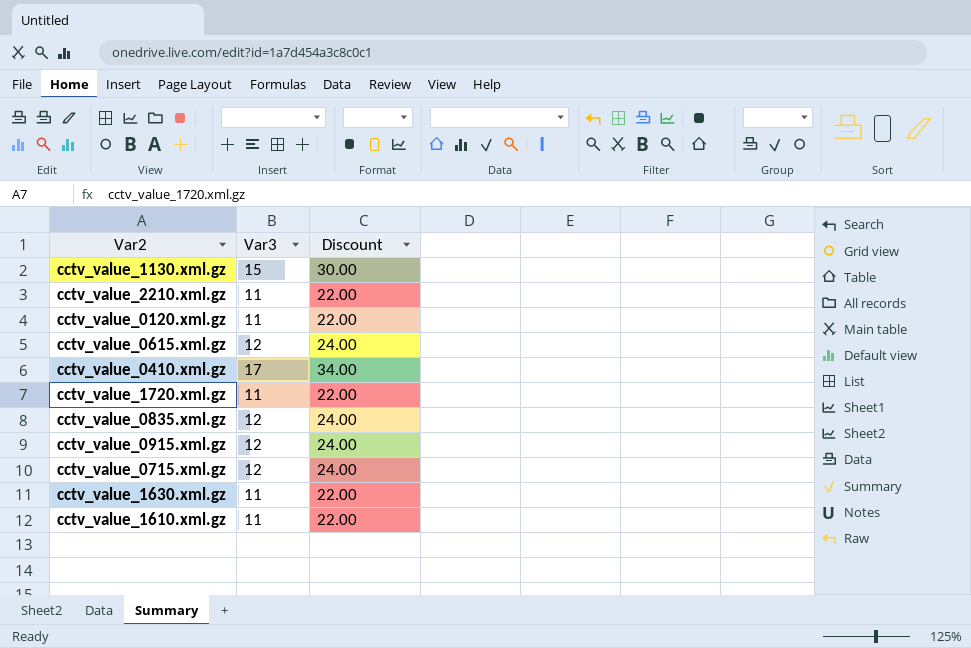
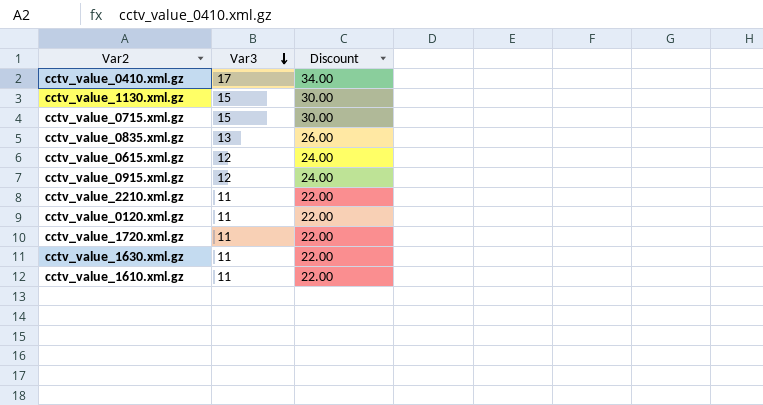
row order: none -> Var3 descending
cctv_value_0715.xml.gz | Var3: 12 -> 15
cctv_value_0715.xml.gz | Discount: 24.00 -> 30.00
cctv_value_0835.xml.gz | Var3: 12 -> 13
cctv_value_0835.xml.gz | Discount: 24.00 -> 26.00

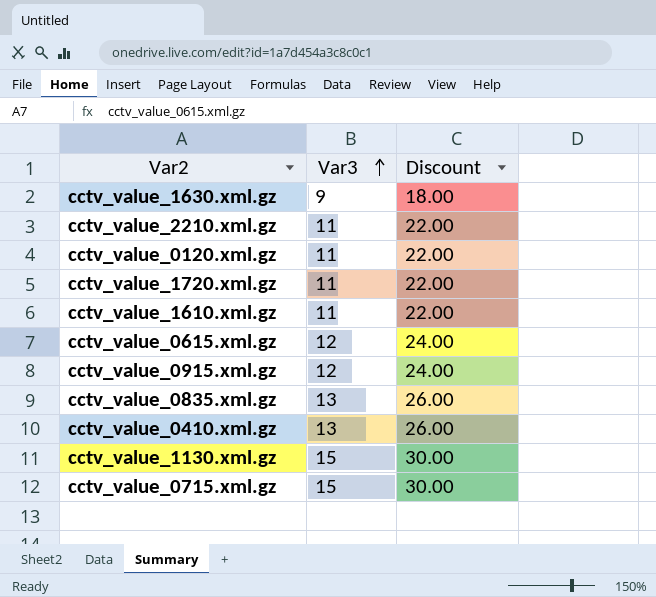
row order: Var3 descending -> Var3 ascending
cctv_value_1630.xml.gz | Var3: 11 -> 9
cctv_value_1630.xml.gz | Discount: 22.00 -> 18.00
cctv_value_0410.xml.gz | Var3: 17 -> 13
cctv_value_0410.xml.gz | Discount: 34.00 -> 26.00

